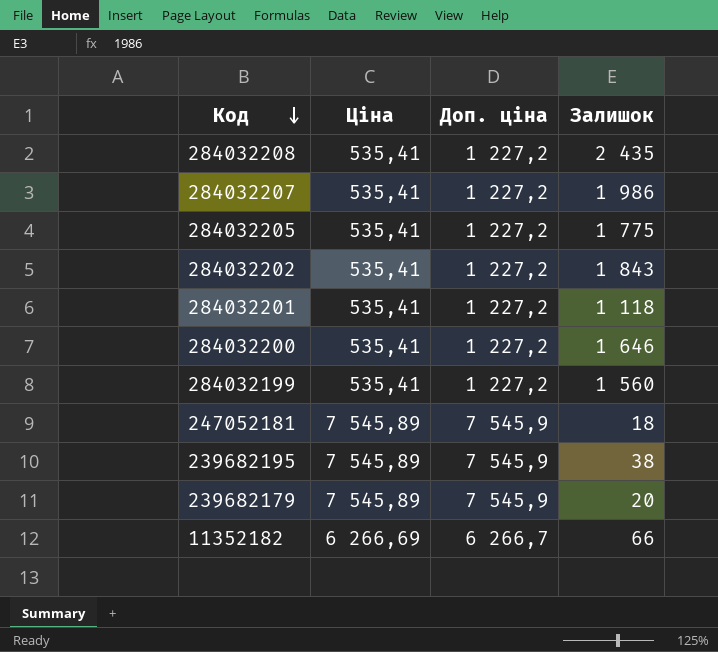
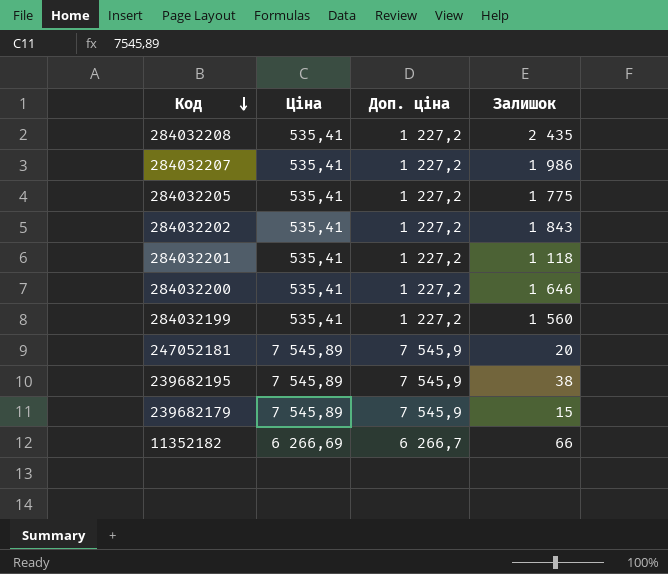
247052181 | Залишок: 18 -> 20
239682179 | Залишок: 20 -> 15

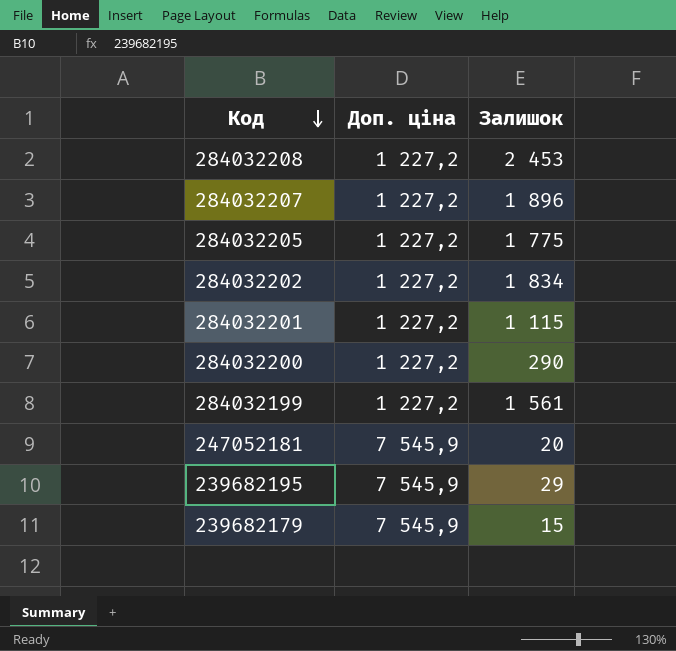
column Ціна | position: 2 -> none
row 11352182: 6 266,69 | 6 266,7 | 66 -> none
284032208 | Залишок: 2 435 -> 2 453
284032207 | Залишок: 1 986 -> 1 896
284032202 | Залишок: 1 843 -> 1 834
284032201 | Залишок: 1 118 -> 1 115
284032200 | Залишок: 1 646 -> 290
284032199 | Залишок: 1 560 -> 1 561
239682195 | Залишок: 38 -> 29

